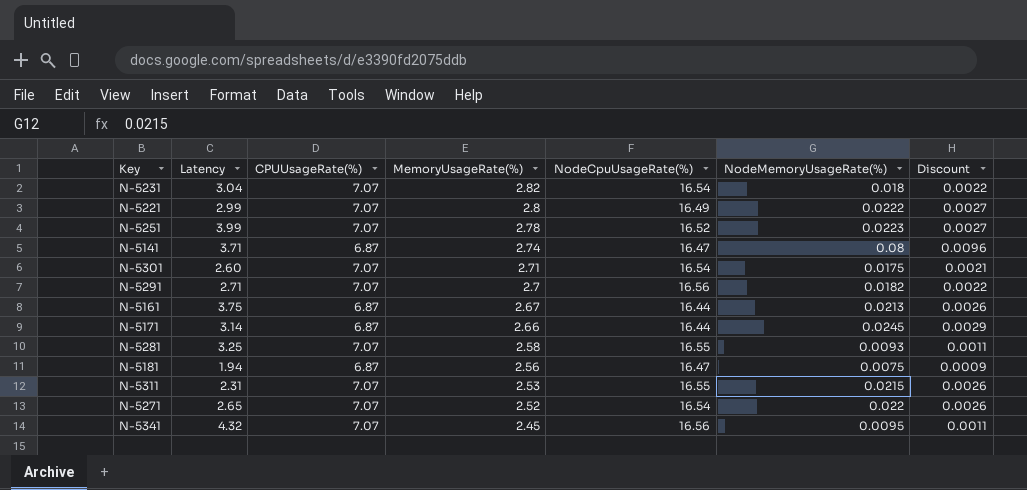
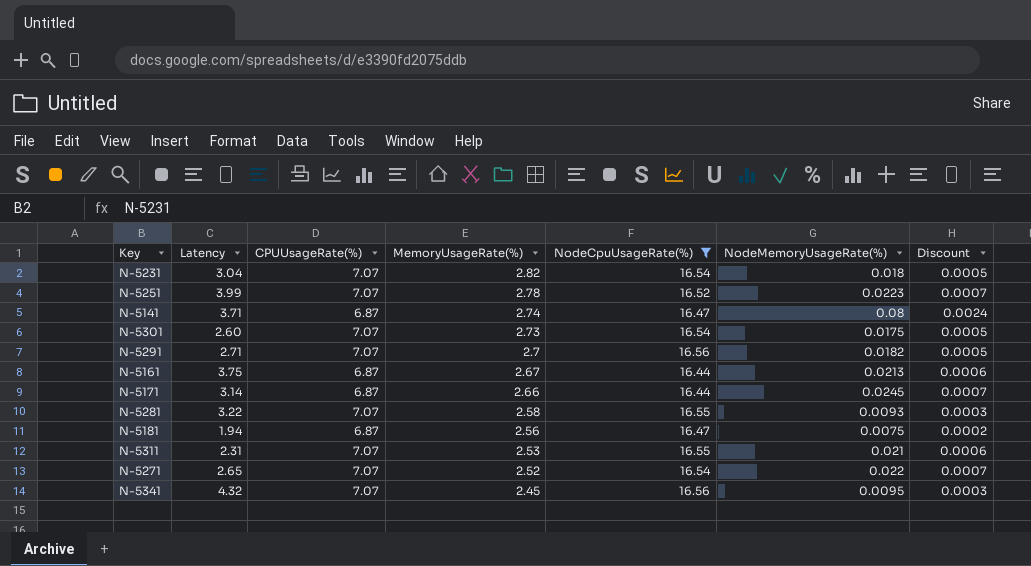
filter: none -> NodeCpuUsageRate(%) != 16.49
column Discount | formula: [NodeMemoryUsageRate(%)] * 0.12 -> [NodeMemoryUsageRate(%)] * 0.03
N-5301 | MemoryUsageRate(%): 2.71 -> 2.73
N-5281 | Latency: 3.25 -> 3.22
N-5311 | NodeMemoryUsageRate(%): 0.0215 -> 0.021

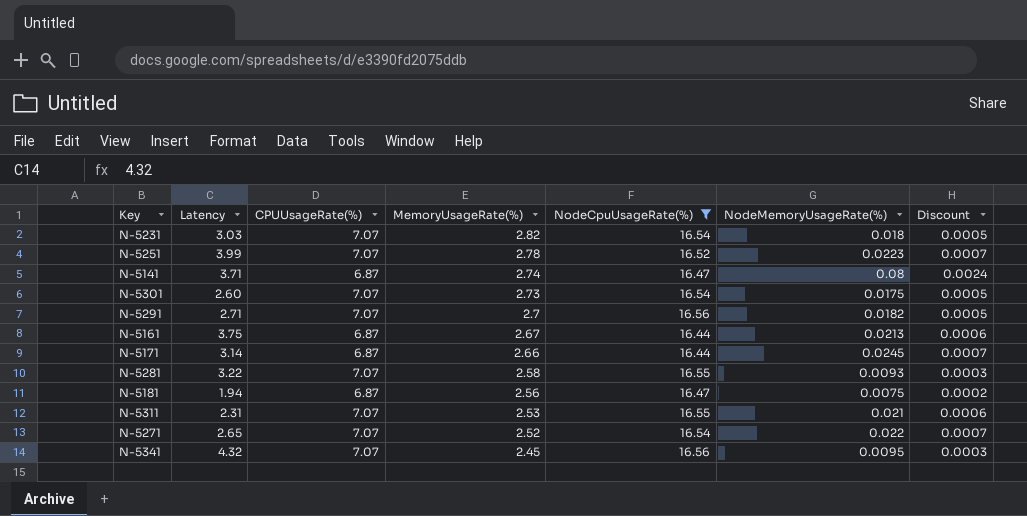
N-5231 | Latency: 3.04 -> 3.03

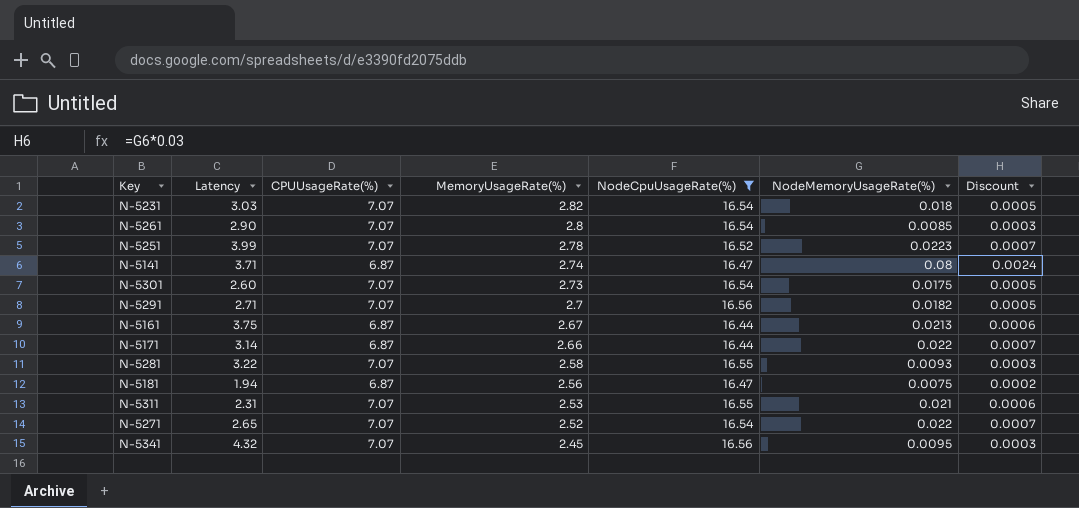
row N-5261: none -> 2.90 | 7.07 | 2.8 | 16.54 | 0.0085 | 0.0003
N-5171 | NodeMemoryUsageRate(%): 0.0245 -> 0.022

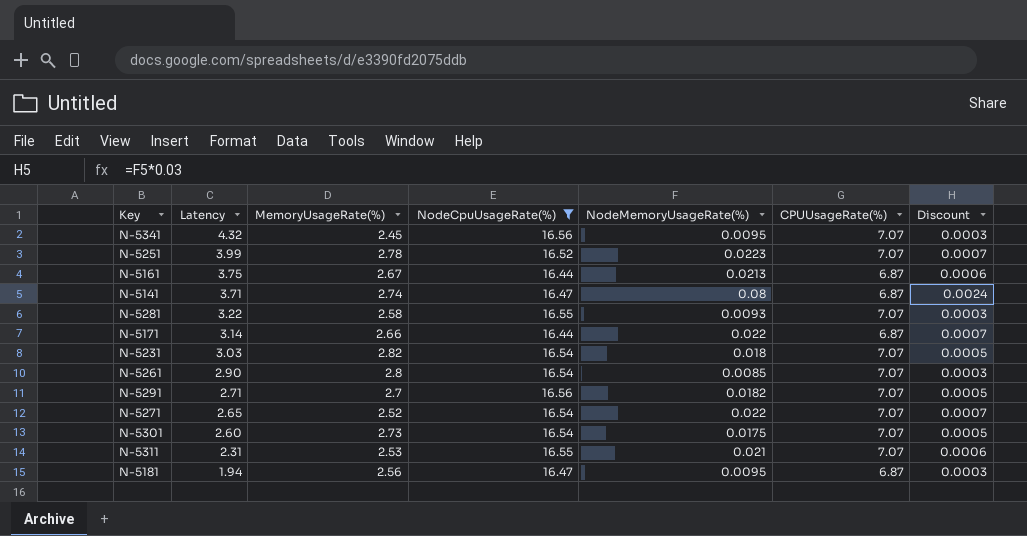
row order: MemoryUsageRate(%) descending -> Latency descending
column CPUUsageRate(%) | position: 3 -> 6
N-5181 | NodeMemoryUsageRate(%): 0.0075 -> 0.0095
N-5181 | Discount: 0.0002 -> 0.0003

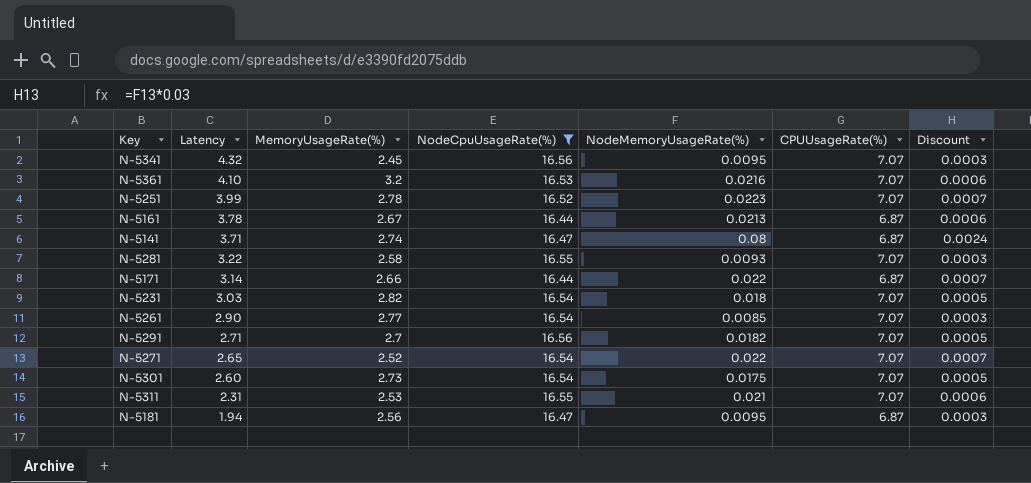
row N-5361: none -> 4.10 | 3.2 | 16.53 | 0.0216 | 7.07 | 0.0006
N-5161 | Latency: 3.75 -> 3.78
N-5261 | MemoryUsageRate(%): 2.8 -> 2.77

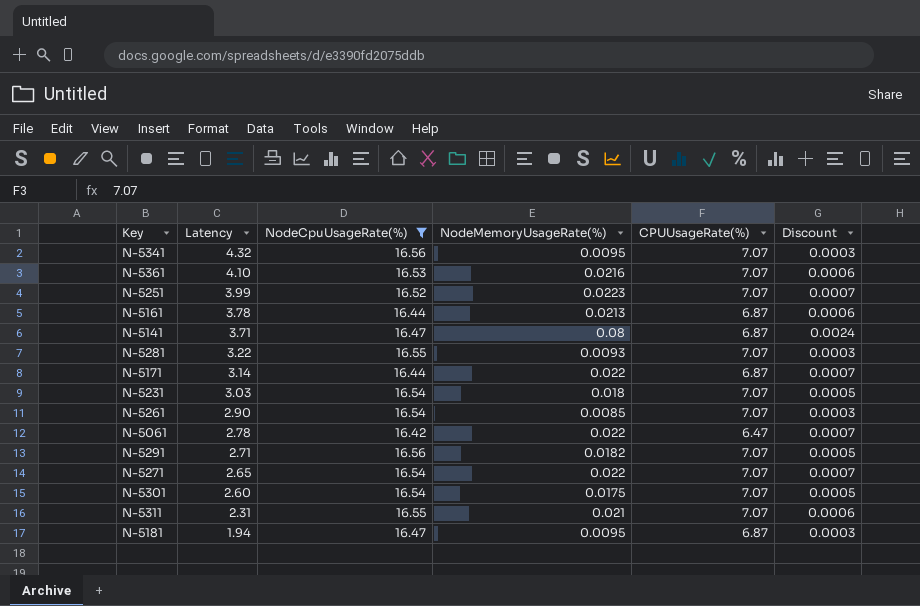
column MemoryUsageRate(%) | position: 3 -> none
row N-5061: none -> 2.78 | 16.42 | 0.022 | 6.47 | 0.0007

